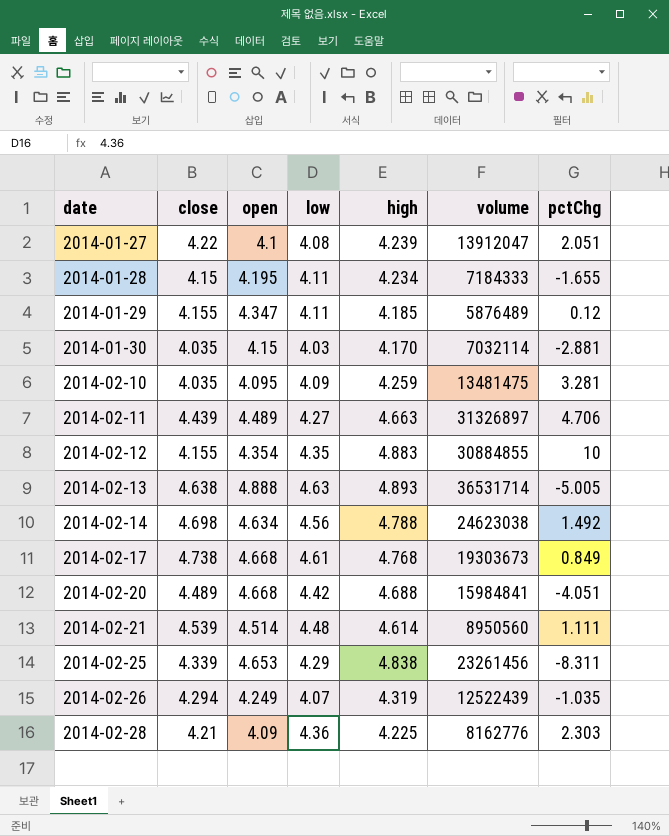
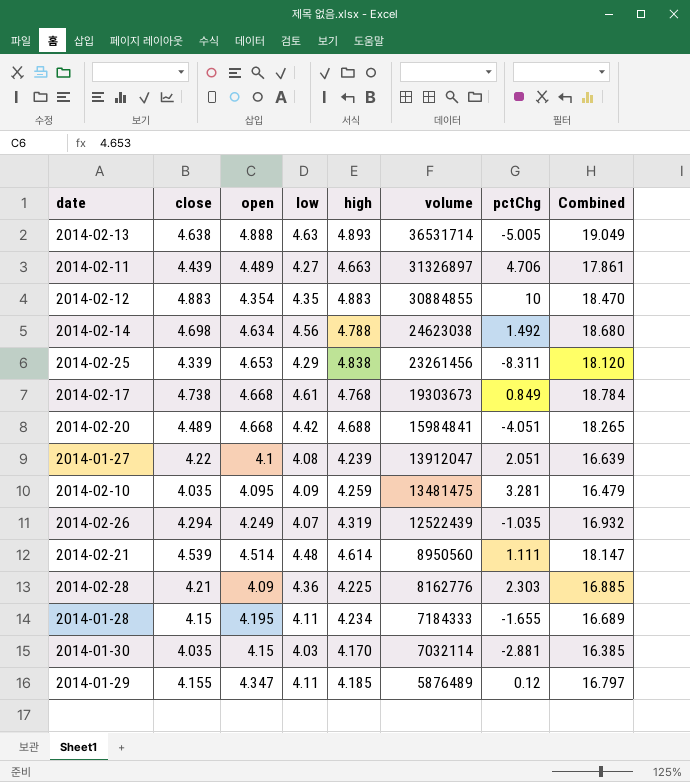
row order: date ascending -> volume descending
column Combined | formula: none -> [close] + [open] + [low] + [high]
2014-02-12 | close: 4.155 -> 4.883

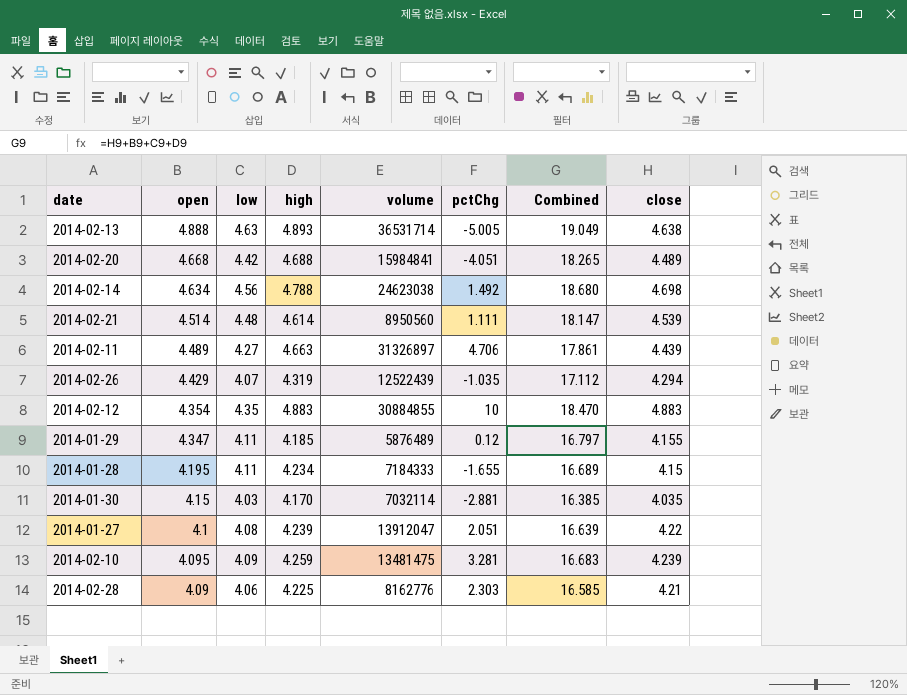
row order: volume descending -> open descending
column close | position: 2 -> 8
row 2014-02-25: 4.339 | 4.653 | 4.29 | 4.838 | 23261456 | -8.311 | 18.120 -> none
row 2014-02-17: 4.738 | 4.668 | 4.61 | 4.768 | 19303673 | 0.849 | 18.784 -> none
2014-02-26 | open: 4.249 -> 4.429
2014-02-26 | Combined: 16.932 -> 17.112
2014-02-10 | Combined: 16.479 -> 16.683
2014-02-10 | close: 4.035 -> 4.239
2014-02-28 | low: 4.36 -> 4.06
2014-02-28 | Combined: 16.885 -> 16.585

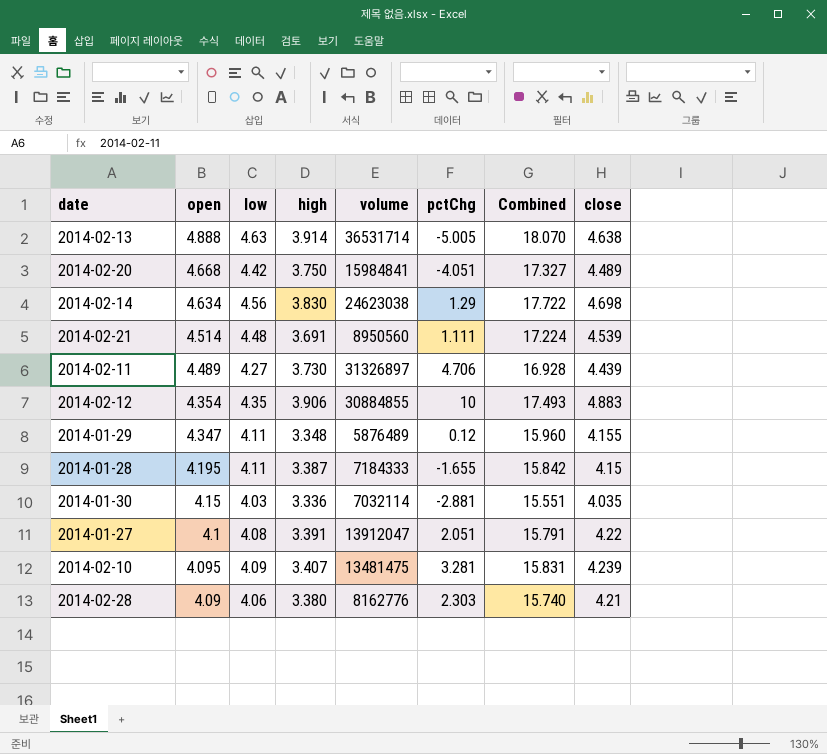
row 2014-02-26: 4.429 | 4.07 | 4.319 | 12522439 | -1.035 | 17.112 | 4.294 -> none
2014-02-13 | high: 4.893 -> 3.914
2014-02-13 | Combined: 19.049 -> 18.070
2014-02-20 | high: 4.688 -> 3.750
2014-02-20 | Combined: 18.265 -> 17.327
2014-02-14 | high: 4.788 -> 3.830
2014-02-14 | pctChg: 1.492 -> 1.29
2014-02-14 | Combined: 18.680 -> 17.722
2014-02-21 | high: 4.614 -> 3.691
2014-02-21 | Combined: 18.147 -> 17.224
2014-02-11 | high: 4.663 -> 3.730
2014-02-11 | Combined: 17.861 -> 16.928
2014-02-12 | high: 4.883 -> 3.906
2014-02-12 | Combined: 18.470 -> 17.493
2014-01-29 | high: 4.185 -> 3.348
2014-01-29 | Combined: 16.797 -> 15.960
2014-01-28 | high: 4.234 -> 3.387
2014-01-28 | Combined: 16.689 -> 15.842
2014-01-30 | high: 4.170 -> 3.336
2014-01-30 | Combined: 16.385 -> 15.551
2014-01-27 | high: 4.239 -> 3.391
2014-01-27 | Combined: 16.639 -> 15.791
2014-02-10 | high: 4.259 -> 3.407
2014-02-10 | Combined: 16.683 -> 15.831
2014-02-28 | high: 4.225 -> 3.380
2014-02-28 | Combined: 16.585 -> 15.740

